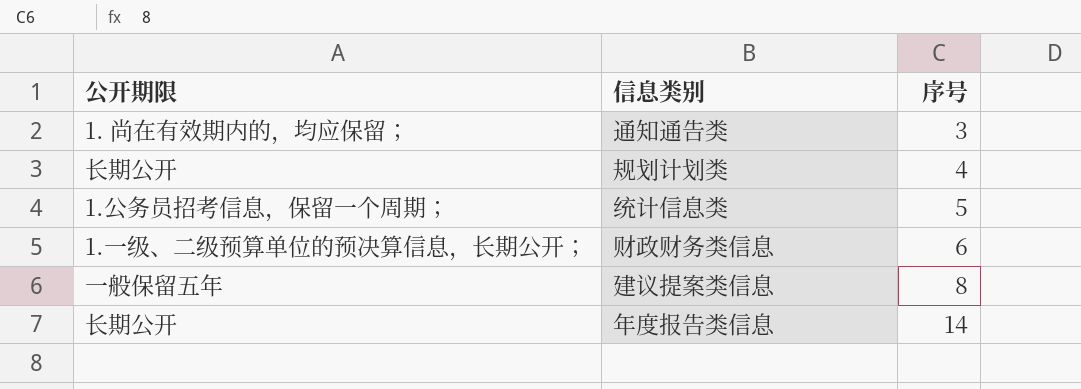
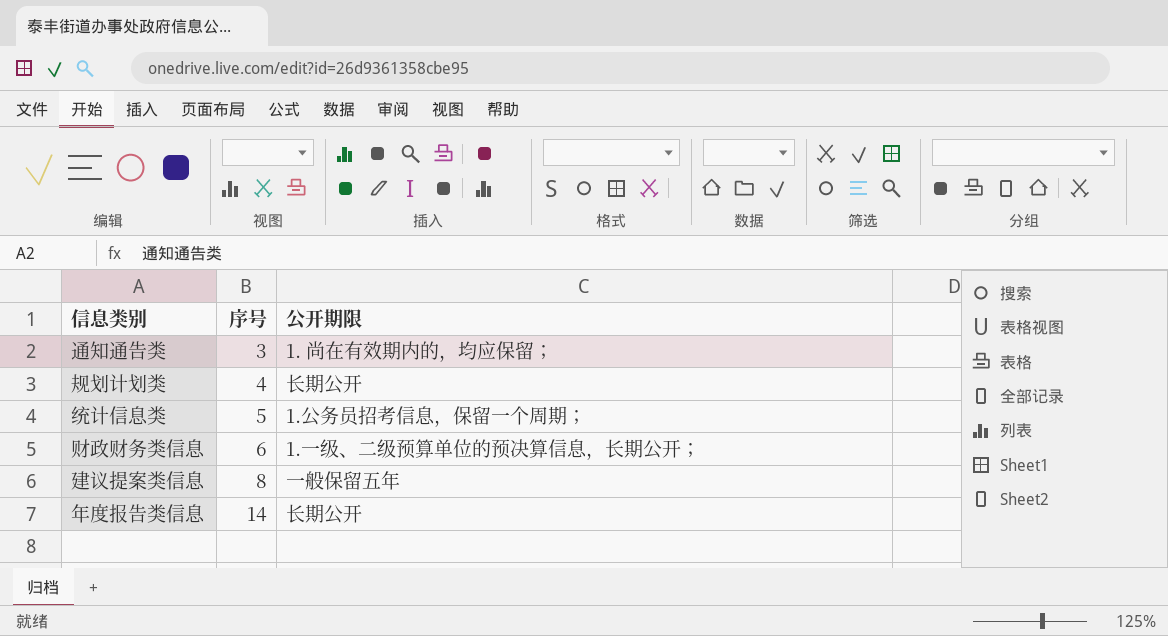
column 公开期限 | position: 1 -> 3

